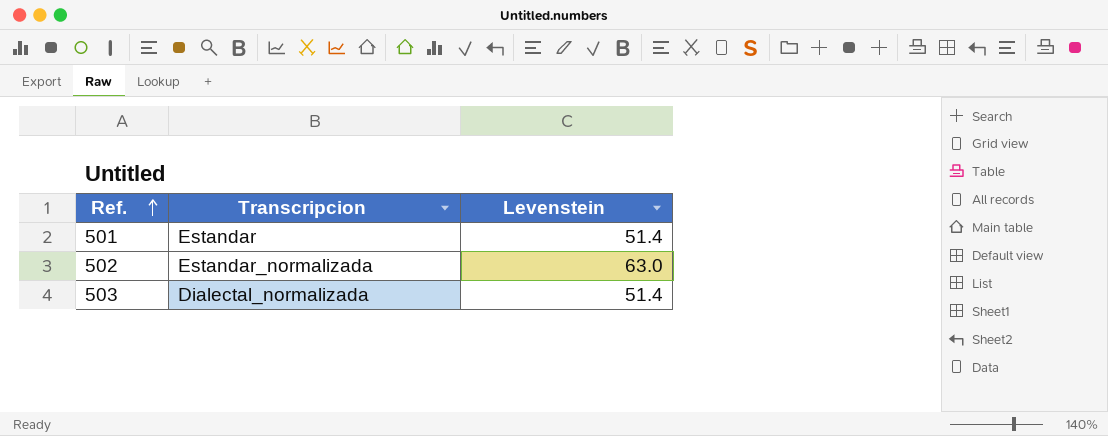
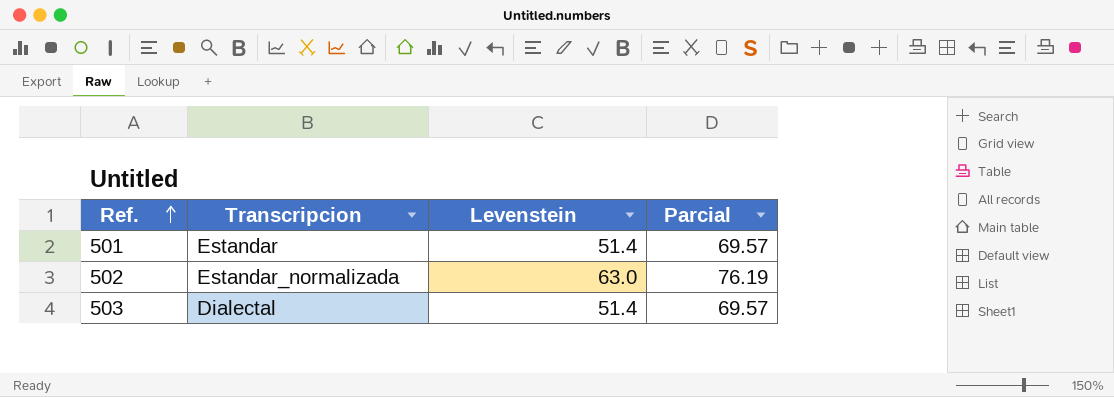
column Parcial | position: none -> 4
503 | Transcripcion: Dialectal_normalizada -> Dialectal

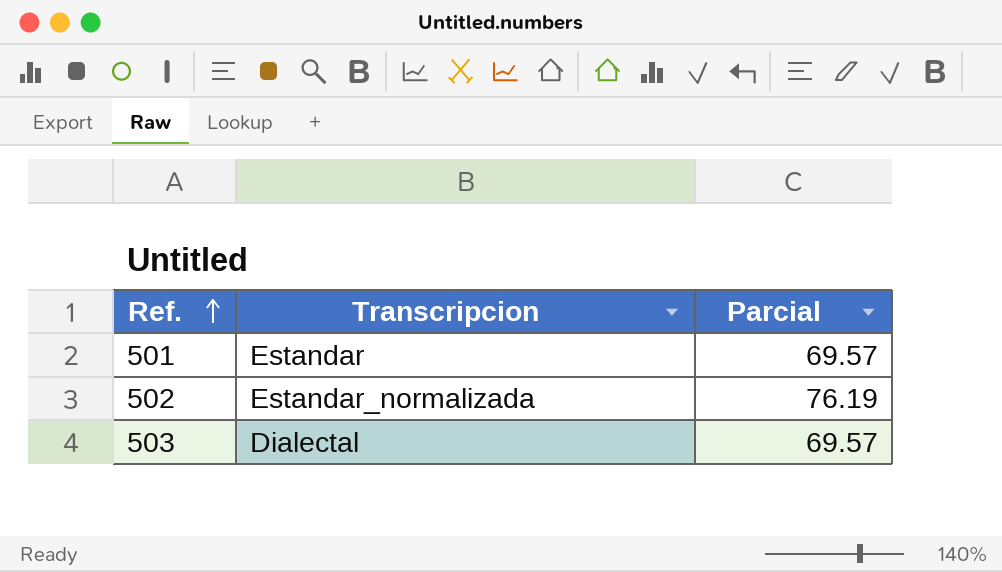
column Levenstein | position: 3 -> none

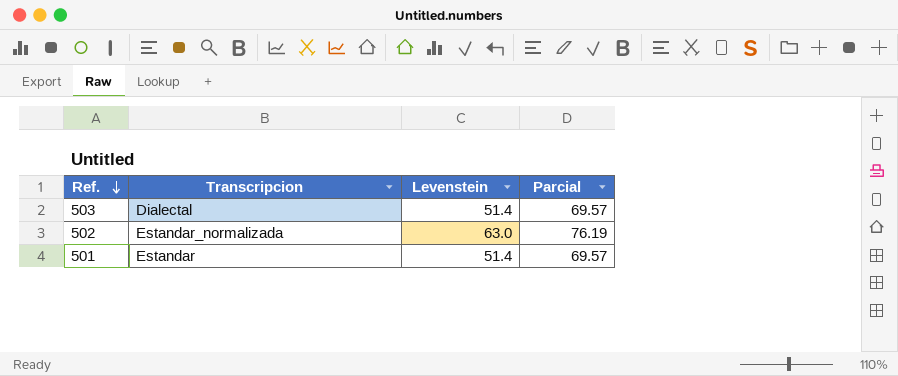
row order: Ref. ascending -> Ref. descending
column Levenstein | position: none -> 3

